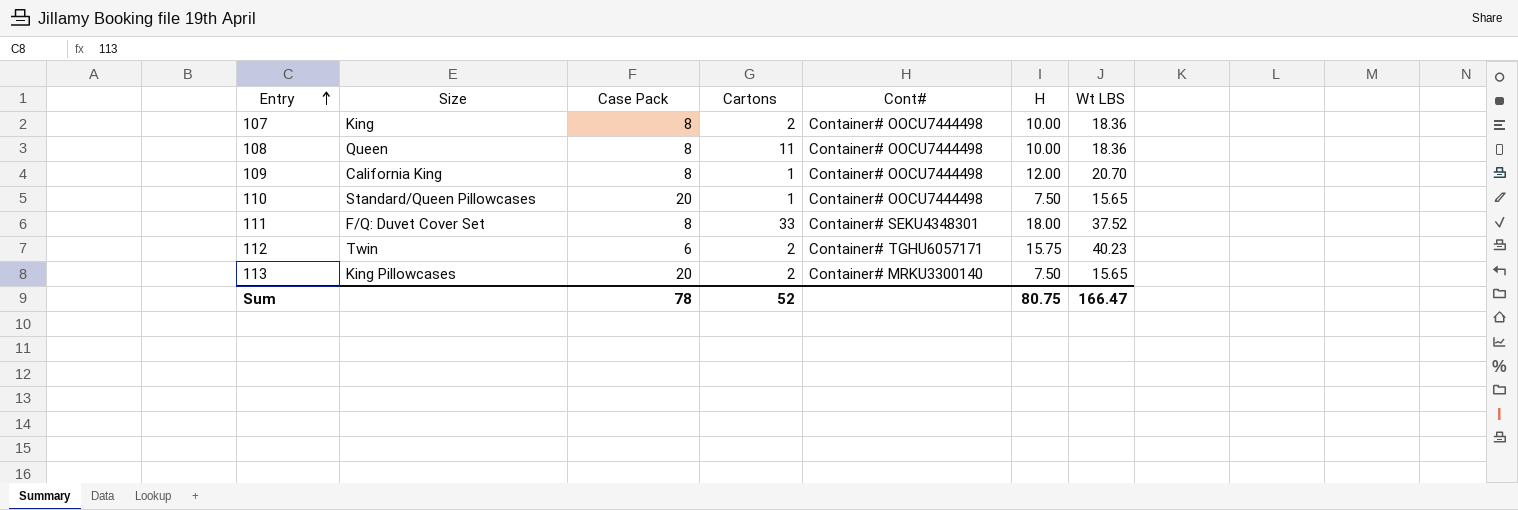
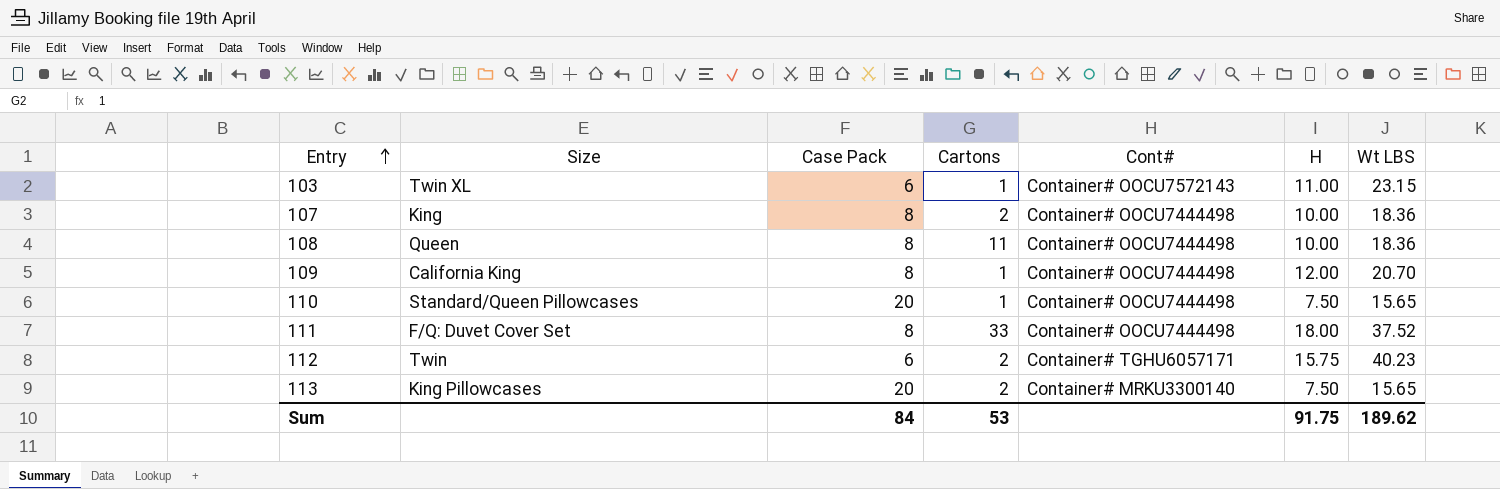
row 103: none -> Twin XL | 6 | 1 | Container# OOCU7572143 | 11.00 | 23.15
111 | Cont#: Container# SEKU4348301 -> Container# OOCU7444498
Sum | Case Pack: 78 -> 84
Sum | Cartons: 52 -> 53
Sum | H: 80.75 -> 91.75
Sum | Wt LBS: 166.47 -> 189.62

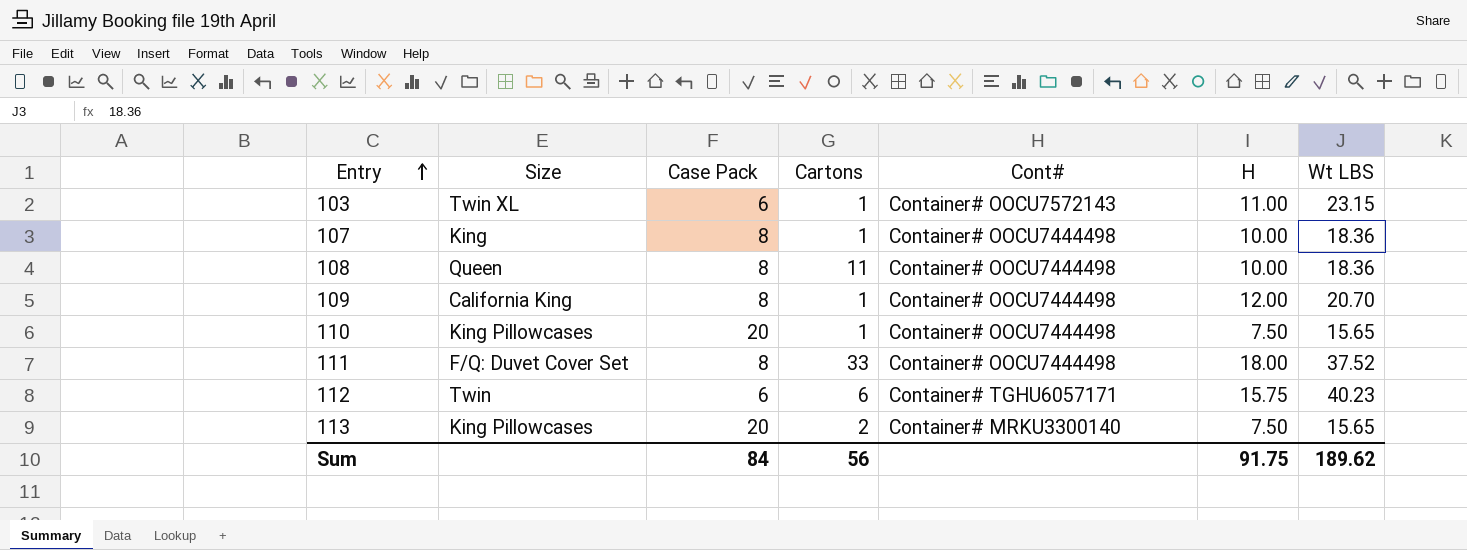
107 | Cartons: 2 -> 1
110 | Size: Standard/Queen Pillowcases -> King Pillowcases
112 | Cartons: 2 -> 6
Sum | Cartons: 53 -> 56

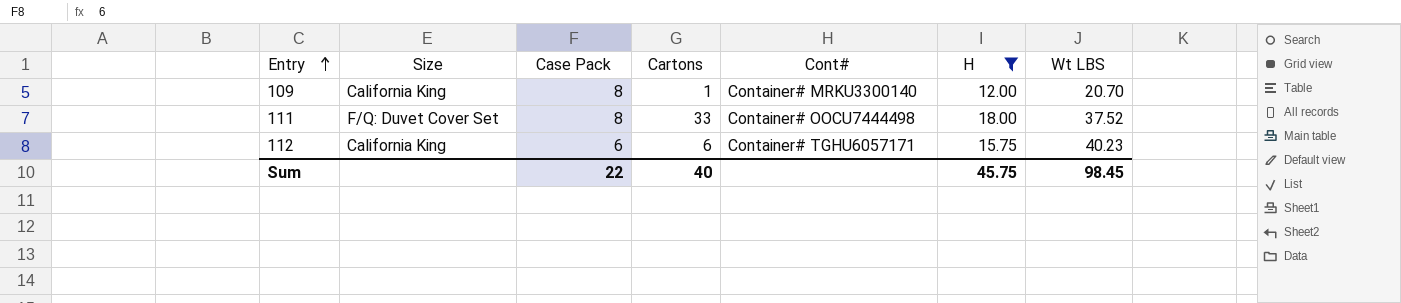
filter: none -> H >= 12.00
109 | Cont#: Container# OOCU7444498 -> Container# MRKU3300140
112 | Size: Twin -> California King
Sum | Case Pack: 84 -> 22
Sum | Cartons: 56 -> 40
Sum | H: 91.75 -> 45.75
Sum | Wt LBS: 189.62 -> 98.45

